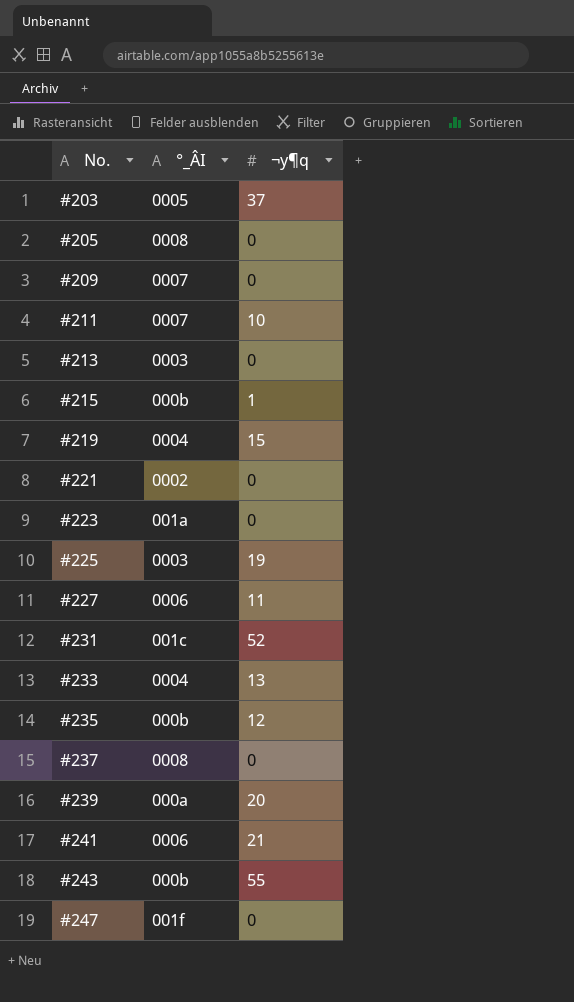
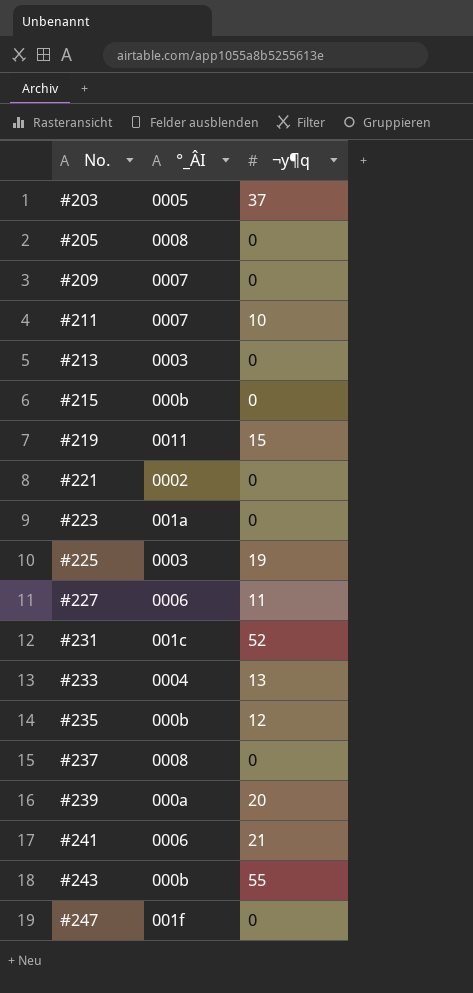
#215 | ¬y¶q: 1 -> 0
#219 | °_ÂI: 0004 -> 0011

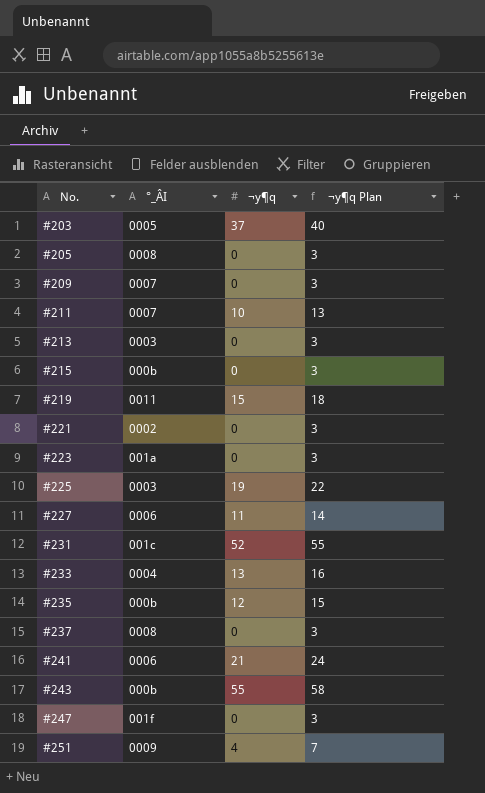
column ¬y¶q Plan | formula: none -> [¬y¶q] + 3
row #239: 000a | 20 -> none
row #251: none -> 0009 | 4 | 7

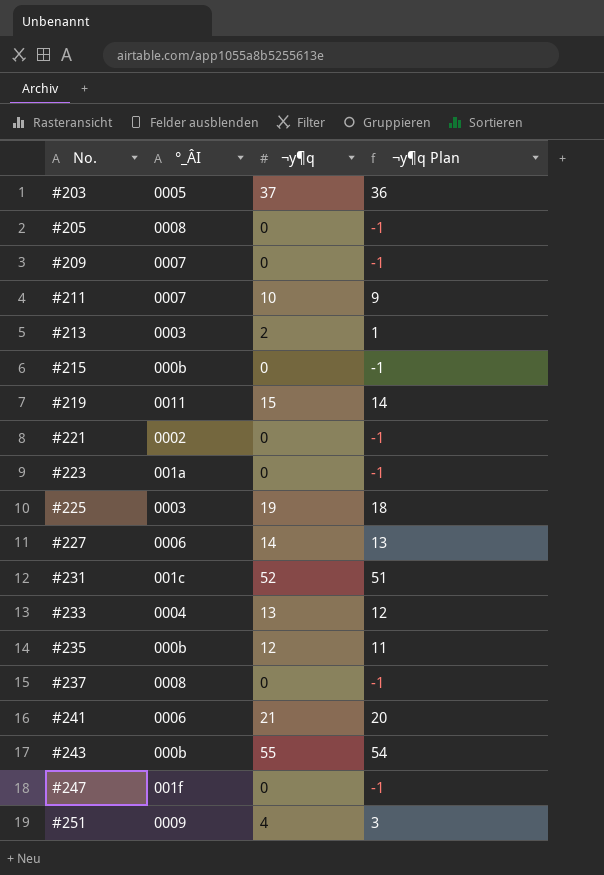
column ¬y¶q Plan | formula: [¬y¶q] + 3 -> [¬y¶q] - 1
#213 | ¬y¶q: 0 -> 2
#227 | ¬y¶q: 11 -> 14

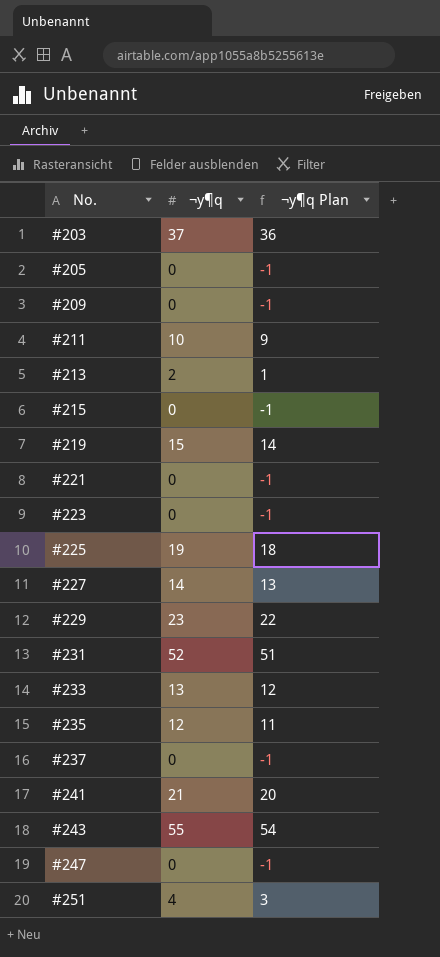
column °_ÂI | position: 2 -> none
row #229: none -> 23 | 22

